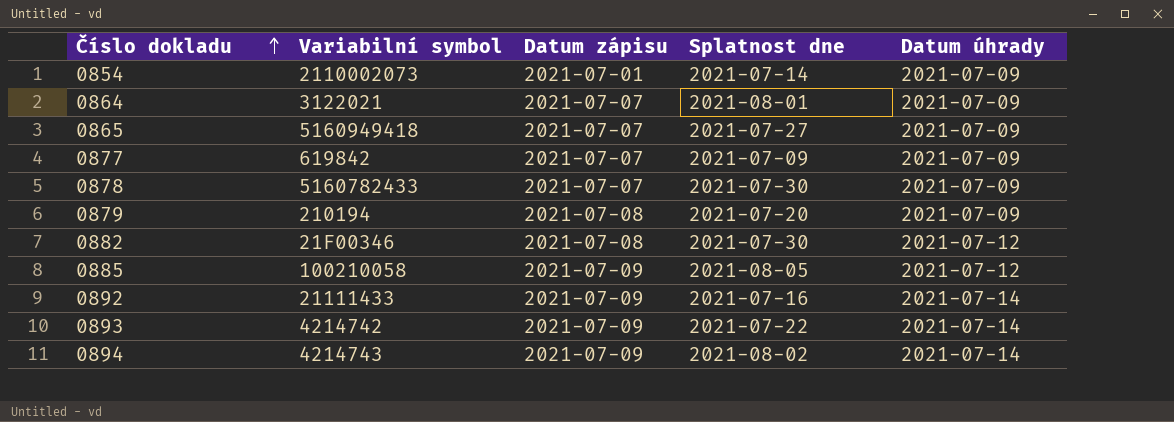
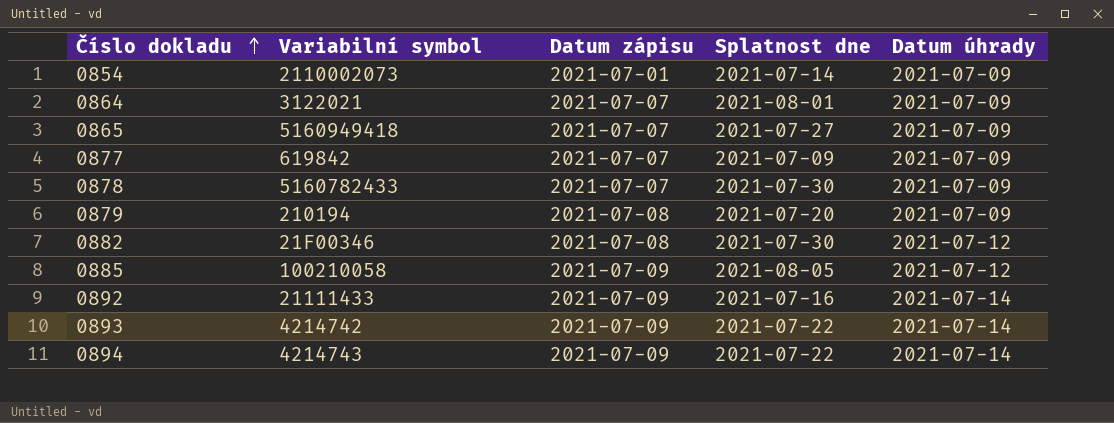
0894 | Splatnost dne: 2021-08-02 -> 2021-07-22

